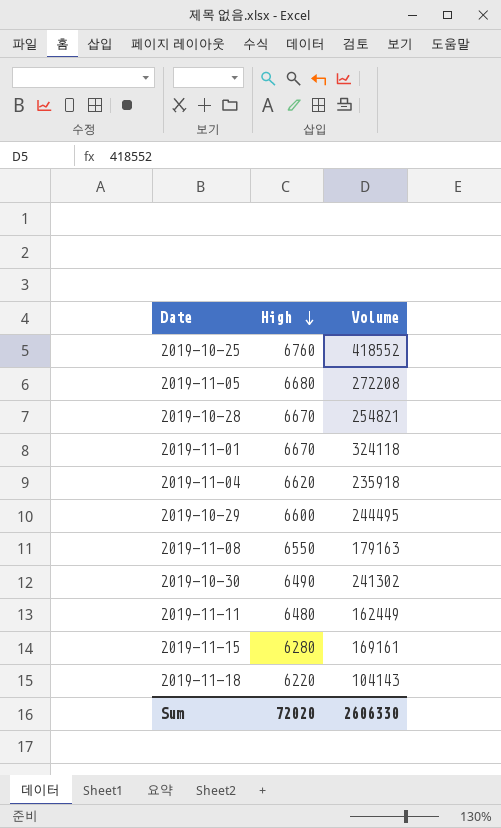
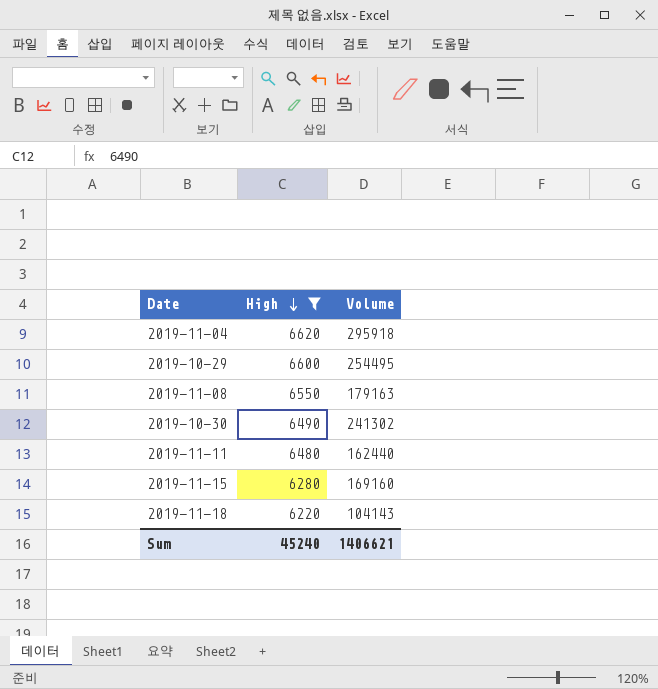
filter: none -> High <= 6620
2019-11-04 | Volume: 235918 -> 295918
2019-10-29 | Volume: 244495 -> 254495
2019-11-11 | Volume: 162449 -> 162440
2019-11-15 | Volume: 169161 -> 169160
Sum | High: 72020 -> 45240
Sum | Volume: 2606330 -> 1406621

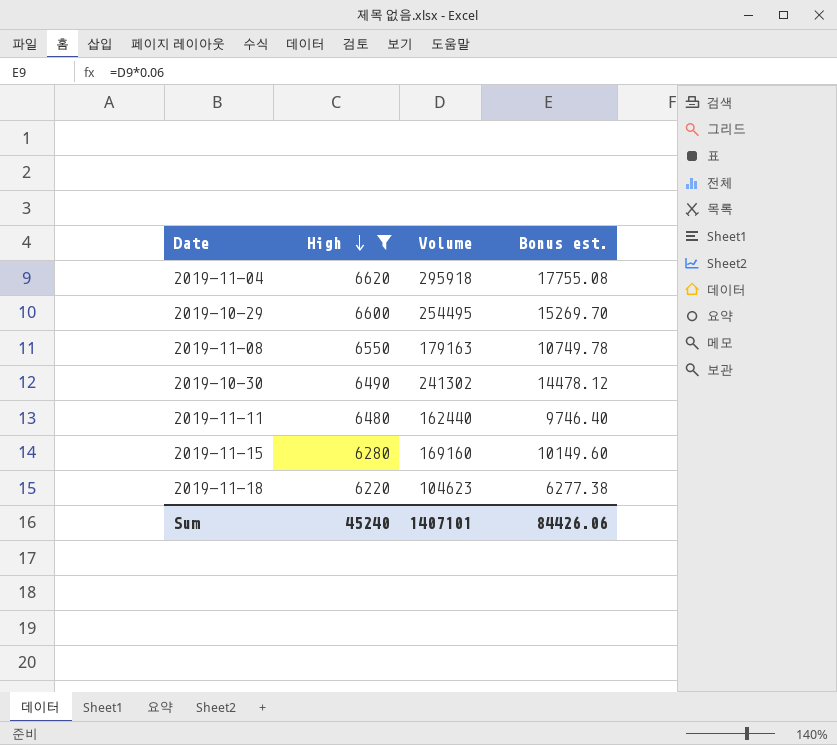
column Bonus est. | formula: none -> [Volume] * 0.06
2019-11-18 | Volume: 104143 -> 104623
Sum | Volume: 1406621 -> 1407101

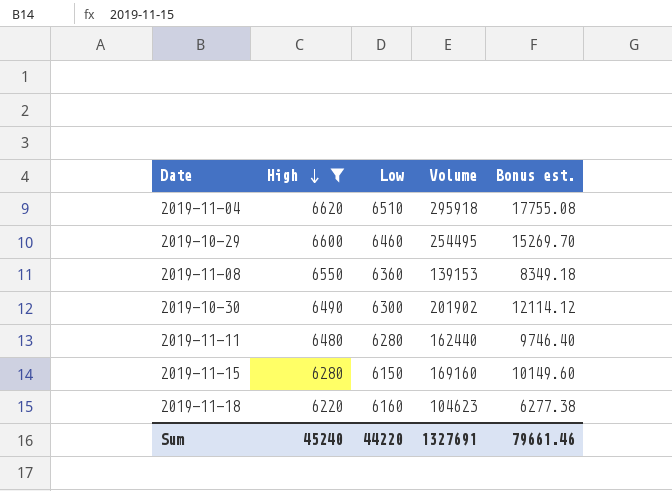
column Low | position: none -> 3
2019-11-08 | Volume: 179163 -> 139153
2019-11-08 | Bonus est.: 10749.78 -> 8349.18
2019-10-30 | Volume: 241302 -> 201902
2019-10-30 | Bonus est.: 14478.12 -> 12114.12
Sum | Volume: 1407101 -> 1327691
Sum | Bonus est.: 84426.06 -> 79661.46

